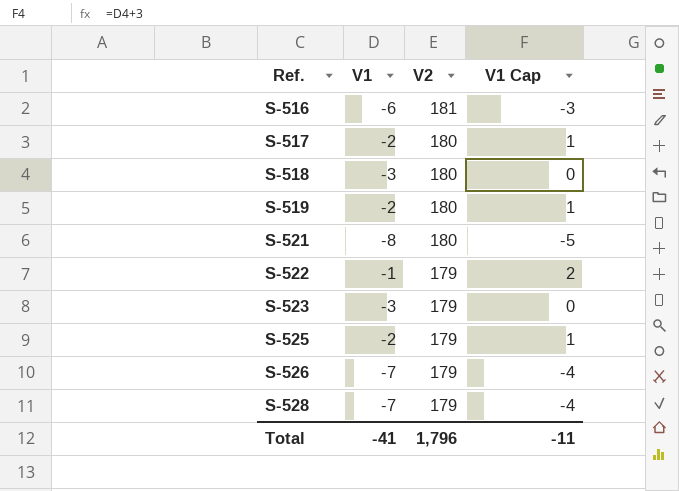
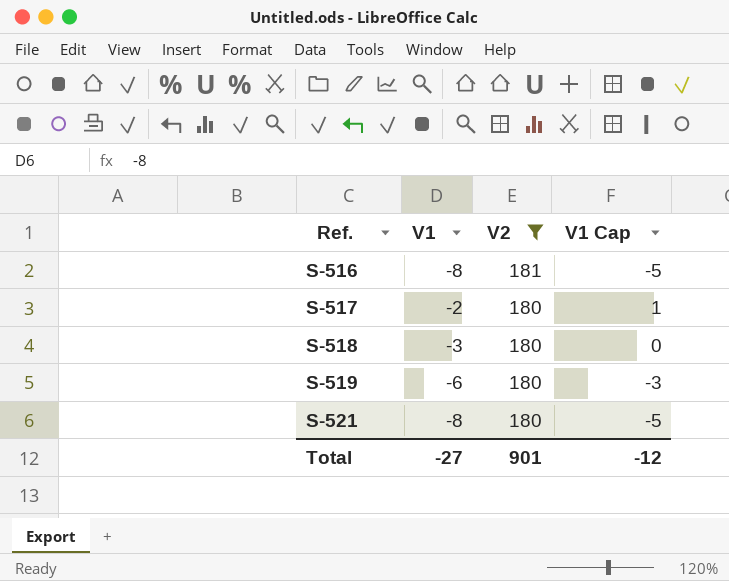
filter: none -> V2 != 179
S-516 | V1: -6 -> -8
S-516 | V1 Cap: -3 -> -5
S-519 | V1: -2 -> -6
S-519 | V1 Cap: 1 -> -3
Total | V1: -41 -> -27
Total | V2: 1,796 -> 901
Total | V1 Cap: -11 -> -12

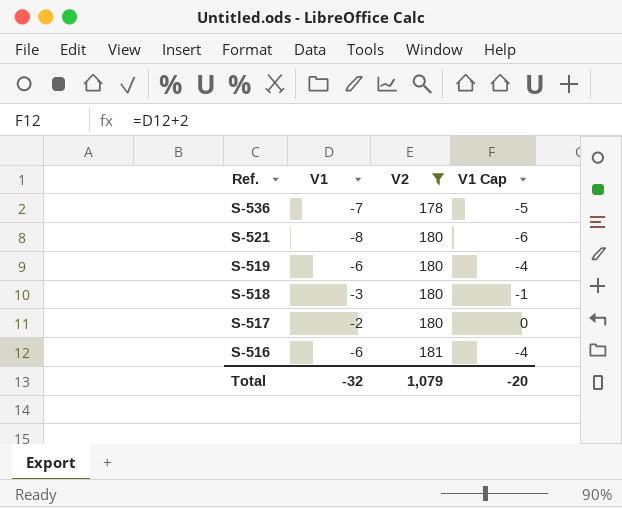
row order: Ref. ascending -> Ref. descending
column V1 Cap | formula: [V1] + 3 -> [V1] + 2
row S-536: none -> -7 | 178 | -5
S-516 | V1: -8 -> -6
Total | V1: -27 -> -32
Total | V2: 901 -> 1,079
Total | V1 Cap: -12 -> -20

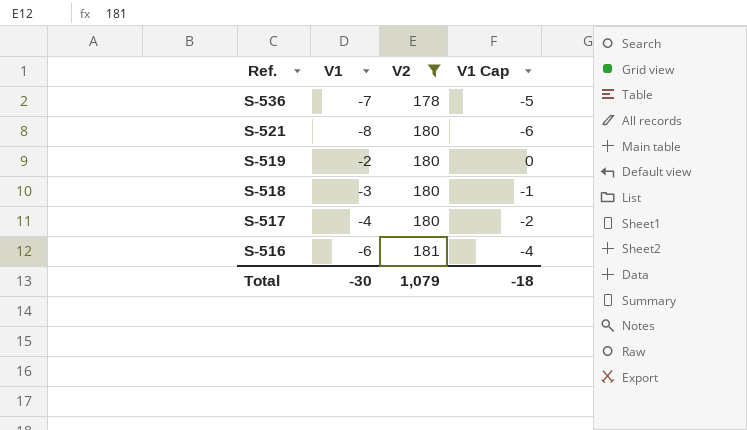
S-519 | V1: -6 -> -2
S-519 | V1 Cap: -4 -> 0
S-517 | V1: -2 -> -4
S-517 | V1 Cap: 0 -> -2
Total | V1: -32 -> -30
Total | V1 Cap: -20 -> -18

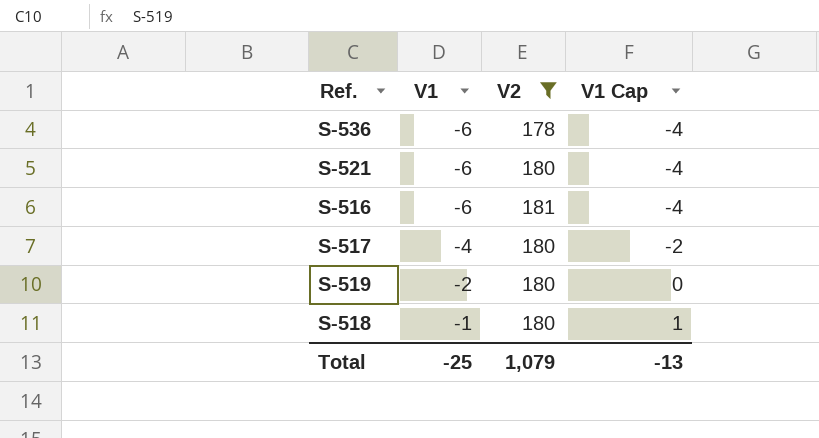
row order: Ref. descending -> V1 ascending
S-536 | V1: -7 -> -6
S-536 | V1 Cap: -5 -> -4
S-521 | V1: -8 -> -6
S-521 | V1 Cap: -6 -> -4
S-518 | V1: -3 -> -1
S-518 | V1 Cap: -1 -> 1
Total | V1: -30 -> -25
Total | V1 Cap: -18 -> -13

